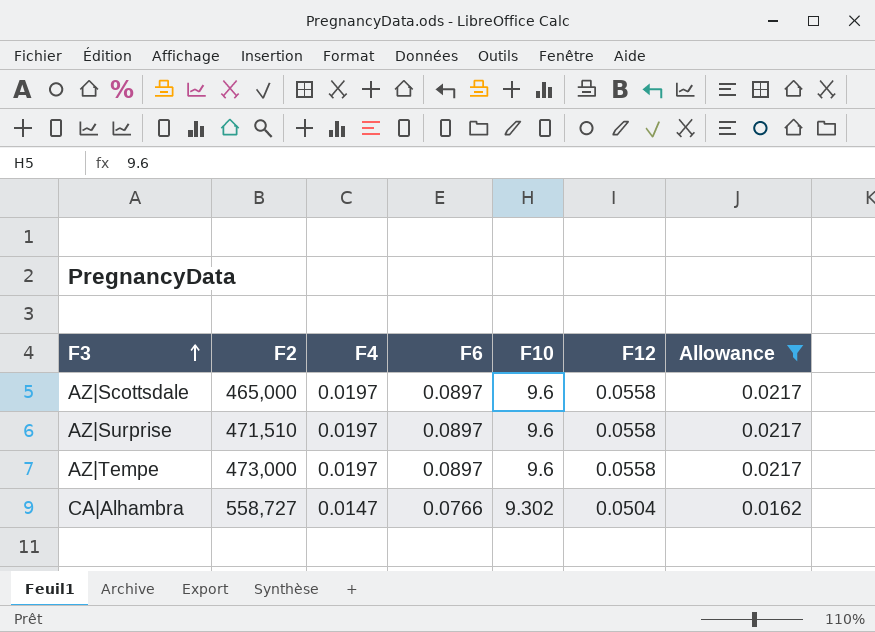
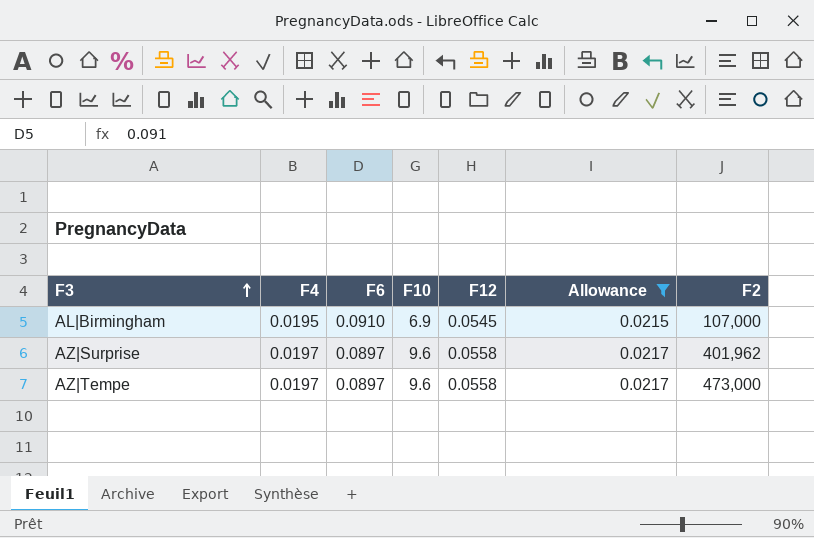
column F2 | position: 2 -> 7
row AZ|Scottsdale: 465,000 | 0.0197 | 0.0897 | 9.6 | 0.0558 | 0.0217 -> none
row CA|Alhambra: 558,727 | 0.0147 | 0.0766 | 9.302 | 0.0504 | 0.0162 -> none
row AL|Birmingham: none -> 0.0195 | 0.0910 | 6.9 | 0.0545 | 0.0215 | 107,000
AZ|Surprise | F2: 471,510 -> 401,962

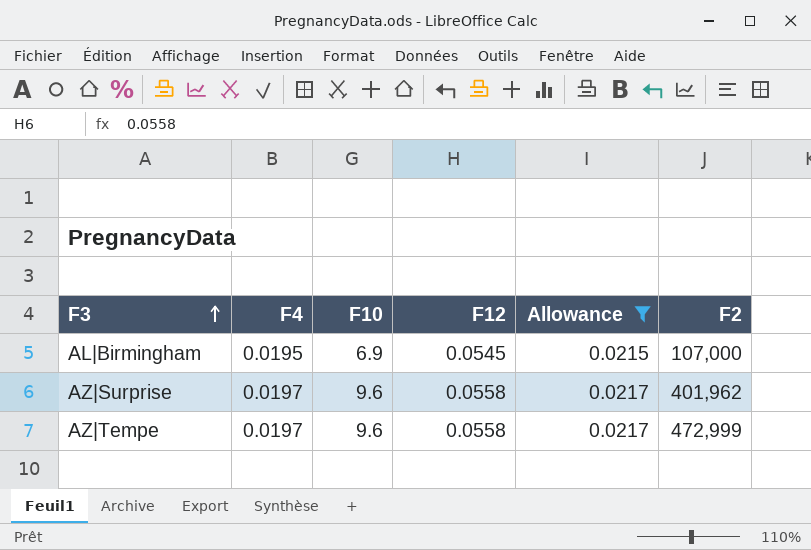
column F6 | position: 3 -> none
AZ|Tempe | F2: 473,000 -> 472,999

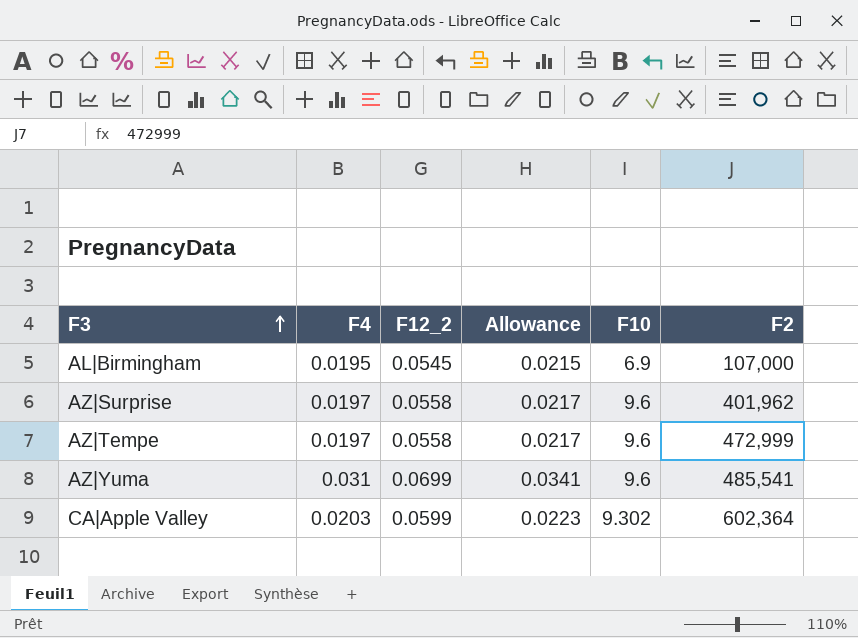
filter: Allowance <= 0.0217 -> none
column name: F12 -> F12_2
column F10 | position: 3 -> 5

